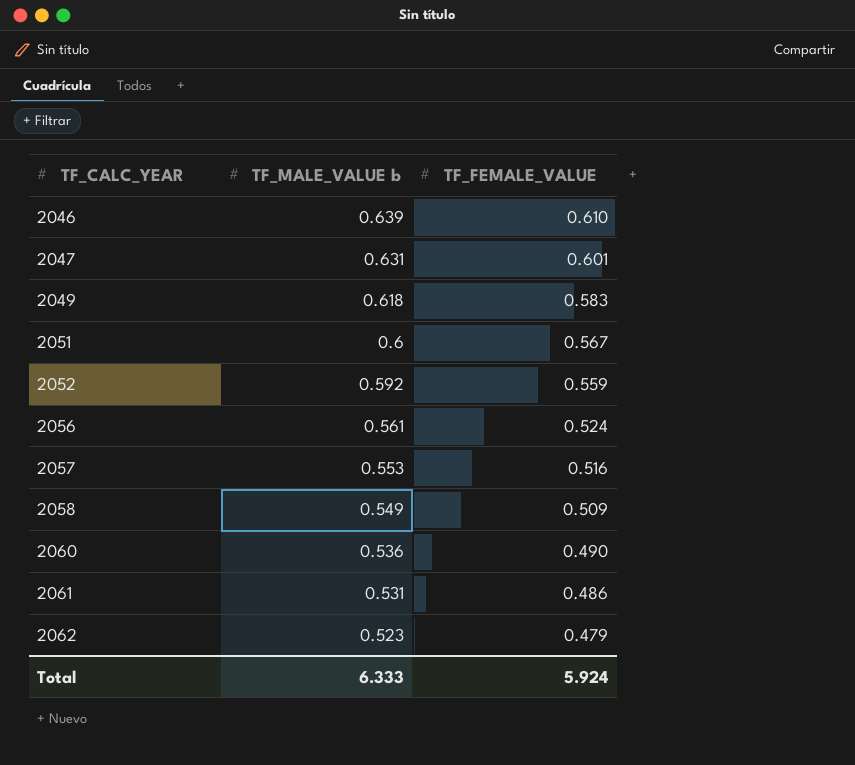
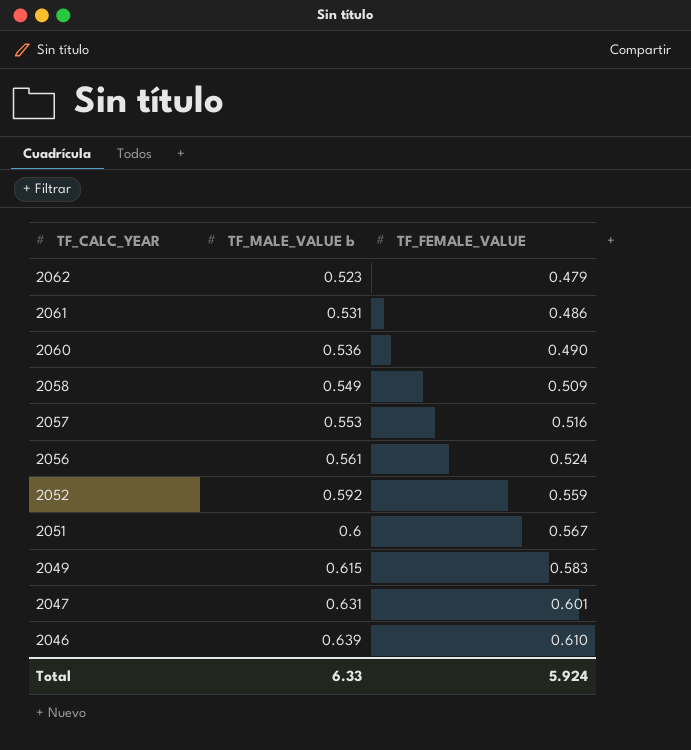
row order: TF_CALC_YEAR ascending -> TF_CALC_YEAR descending
2049 | TF_MALE_VALUE b: 0.618 -> 0.615
Total | TF_MALE_VALUE b: 6.333 -> 6.33

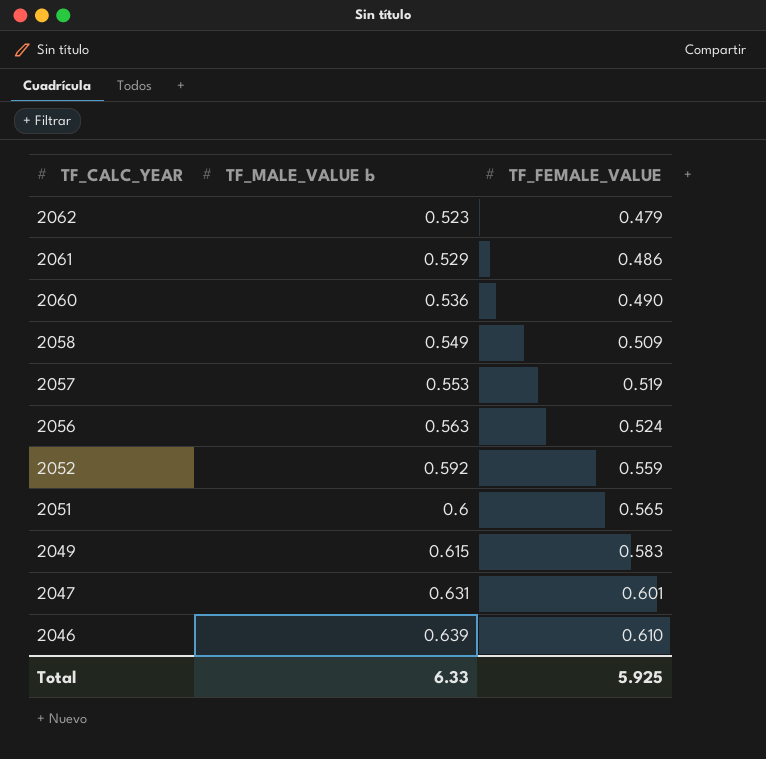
2061 | TF_MALE_VALUE b: 0.531 -> 0.529
2057 | TF_FEMALE_VALUE: 0.516 -> 0.519
2056 | TF_MALE_VALUE b: 0.561 -> 0.563
2051 | TF_FEMALE_VALUE: 0.567 -> 0.565
Total | TF_FEMALE_VALUE: 5.924 -> 5.925

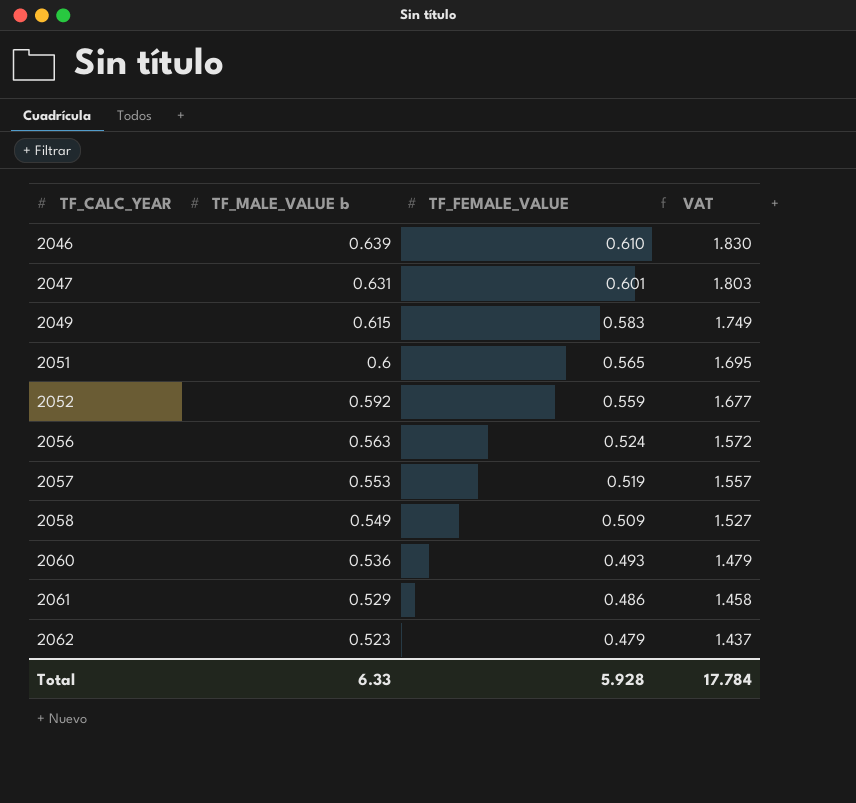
row order: TF_CALC_YEAR descending -> TF_CALC_YEAR ascending
column VAT | formula: none -> [TF_FEMALE_VALUE] * 3
2060 | TF_FEMALE_VALUE: 0.490 -> 0.493
Total | TF_FEMALE_VALUE: 5.925 -> 5.928

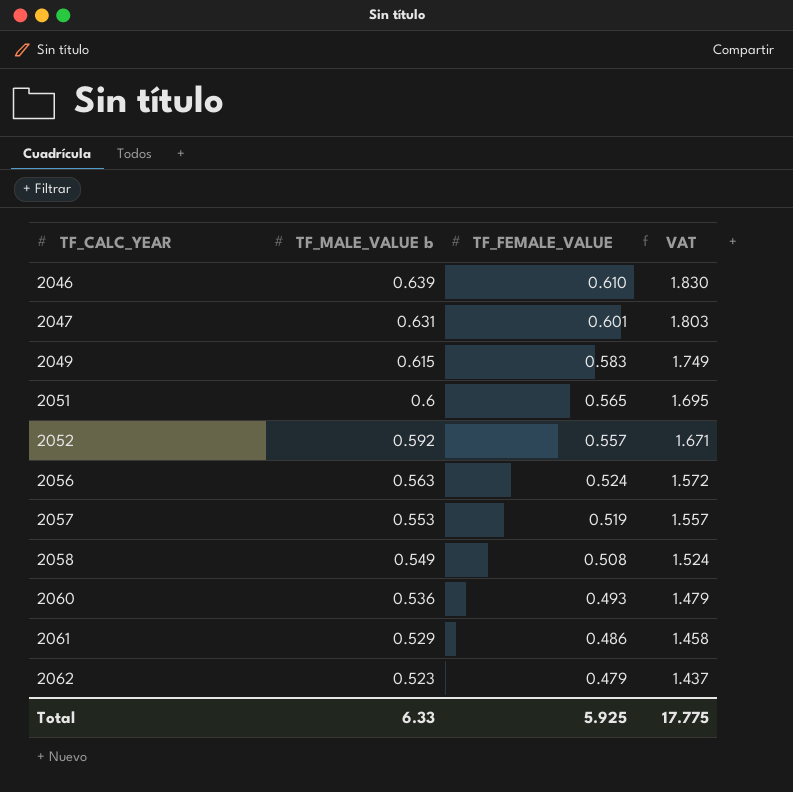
2052 | TF_FEMALE_VALUE: 0.559 -> 0.557
2052 | VAT: 1.677 -> 1.671
2058 | TF_FEMALE_VALUE: 0.509 -> 0.508
2058 | VAT: 1.527 -> 1.524
Total | TF_FEMALE_VALUE: 5.928 -> 5.925
Total | VAT: 17.784 -> 17.775

